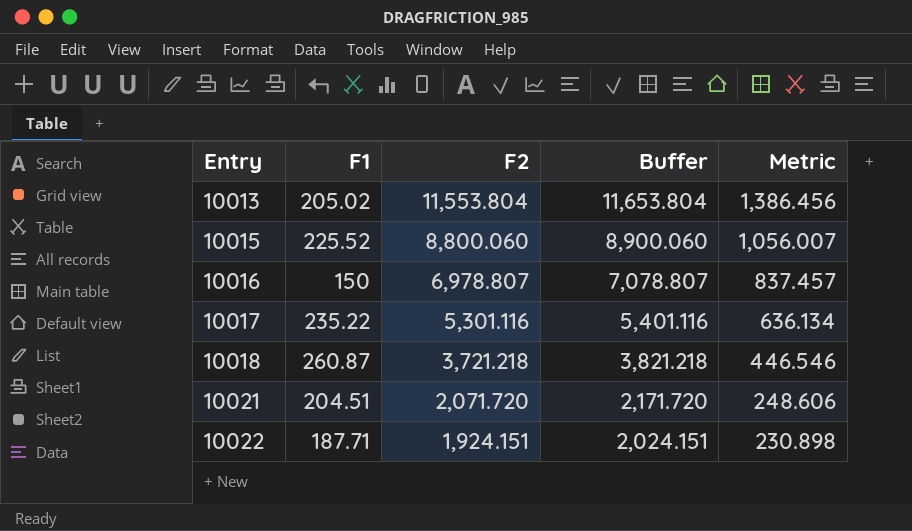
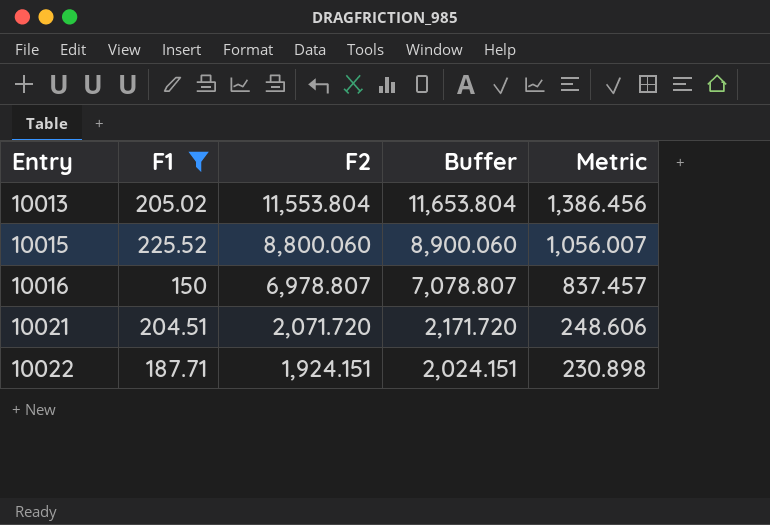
filter: none -> F1 <= 225.52

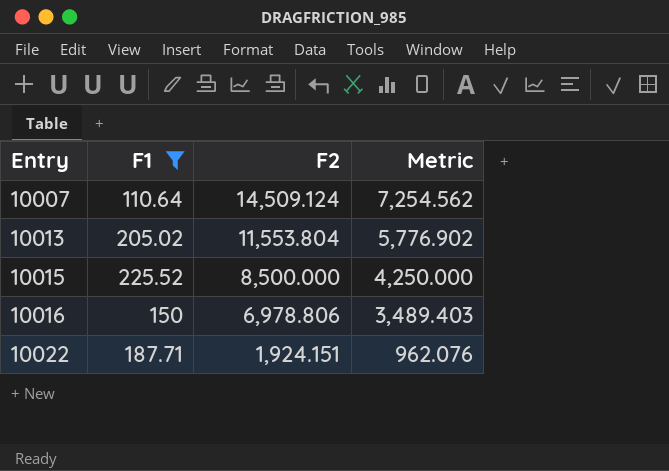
column Buffer | formula: [F2] + 100 -> none
column Metric | formula: [F2] * 0.12 -> [F2] * 0.5
row 10021: 204.51 | 2,071.720 | 2,171.720 | 248.606 -> none
row 10007: none -> 110.64 | 14,509.124 | 7,254.562
10015 | F2: 8,800.060 -> 8,500.000
10016 | F2: 6,978.807 -> 6,978.806

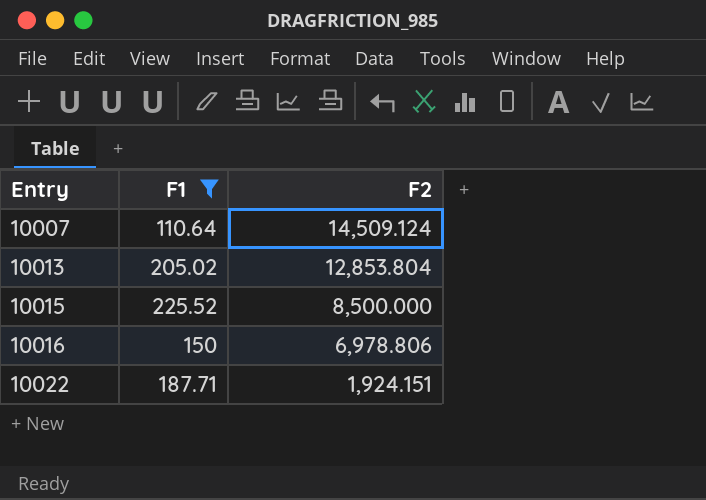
column Metric | formula: [F2] * 0.5 -> none
10013 | F2: 11,553.804 -> 12,853.804

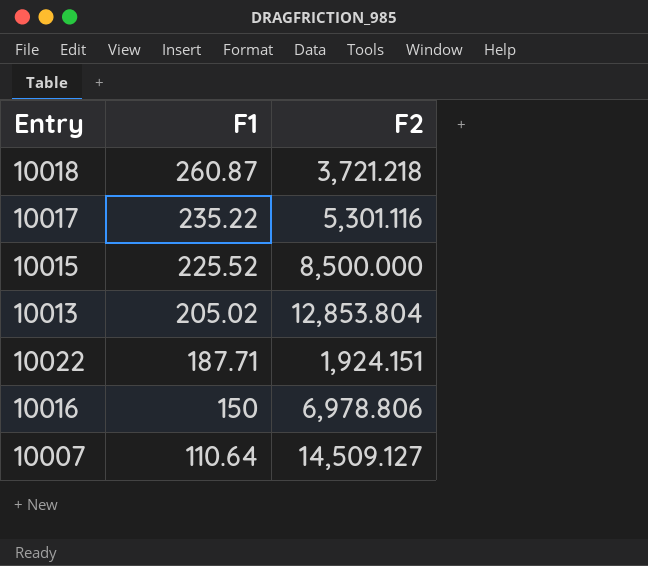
filter: F1 <= 225.52 -> none
row order: Entry ascending -> F1 descending
10007 | F2: 14,509.124 -> 14,509.127

